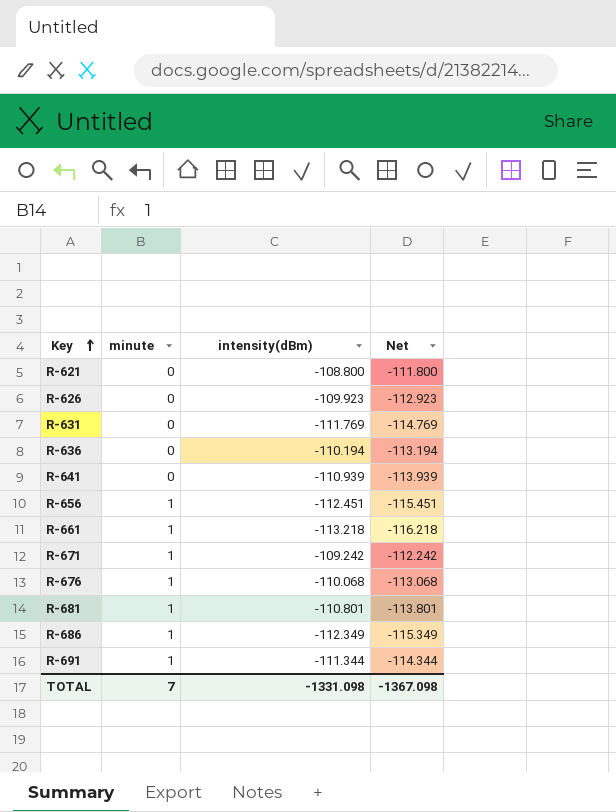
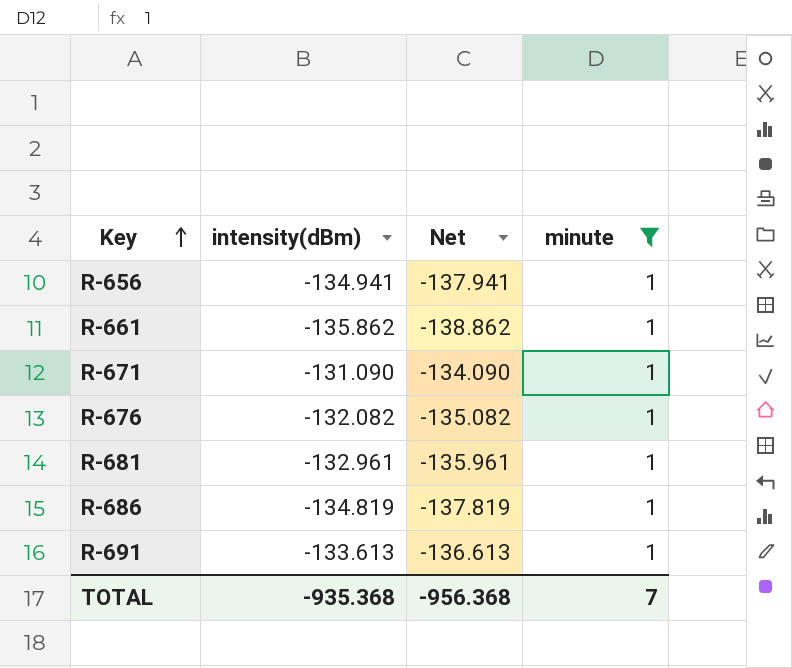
filter: none -> minute = 1
column minute | position: 2 -> 4
R-656 | intensity(dBm): -112.451 -> -134.941
R-656 | Net: -115.451 -> -137.941
R-661 | intensity(dBm): -113.218 -> -135.862
R-661 | Net: -116.218 -> -138.862
R-671 | intensity(dBm): -109.242 -> -131.090
R-671 | Net: -112.242 -> -134.090
R-676 | intensity(dBm): -110.068 -> -132.082
R-676 | Net: -113.068 -> -135.082
R-681 | intensity(dBm): -110.801 -> -132.961
R-681 | Net: -113.801 -> -135.961
R-686 | intensity(dBm): -112.349 -> -134.819
R-686 | Net: -115.349 -> -137.819
R-691 | intensity(dBm): -111.344 -> -133.613
R-691 | Net: -114.344 -> -136.613
TOTAL | intensity(dBm): -1331.098 -> -935.368
TOTAL | Net: -1367.098 -> -956.368

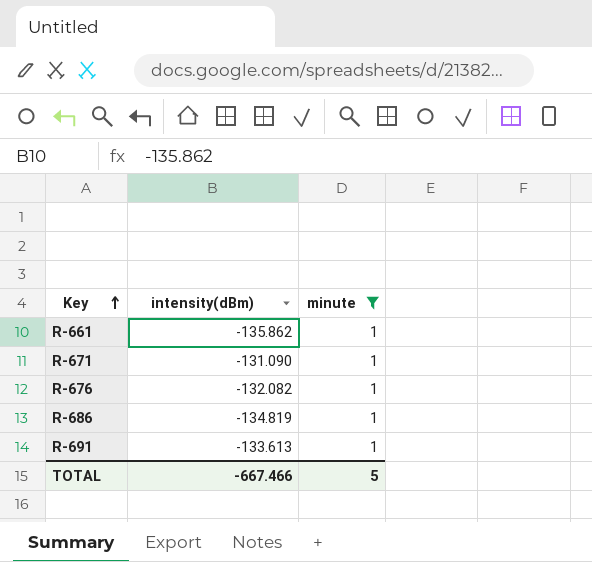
column Net | formula: [intensity(dBm)] - 3 -> none
row R-656: -134.941 | -137.941 | 1 -> none
row R-681: -132.961 | -135.961 | 1 -> none
TOTAL | intensity(dBm): -935.368 -> -667.466
TOTAL | minute: 7 -> 5

